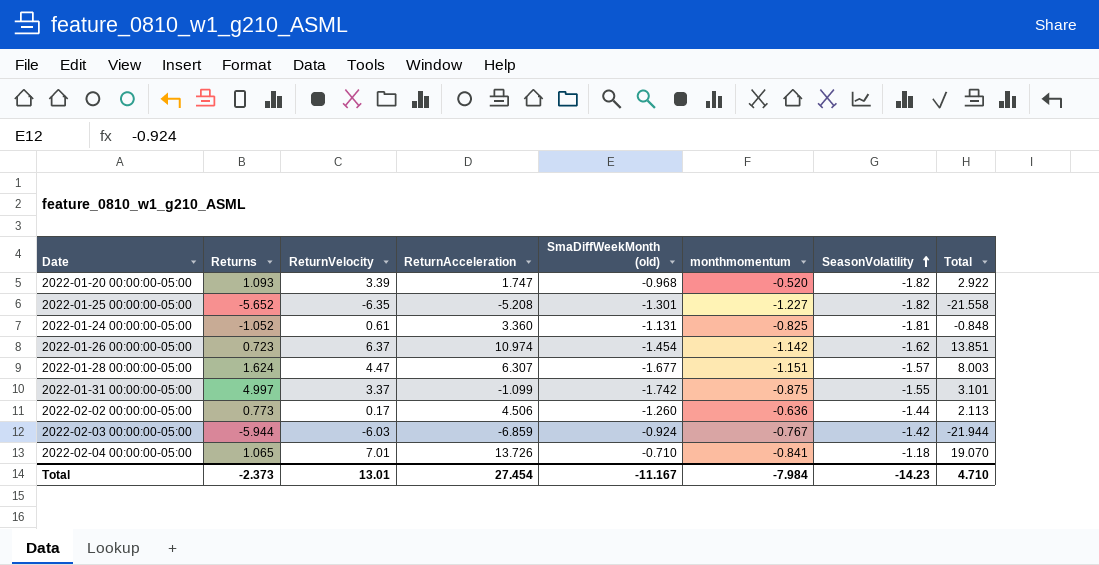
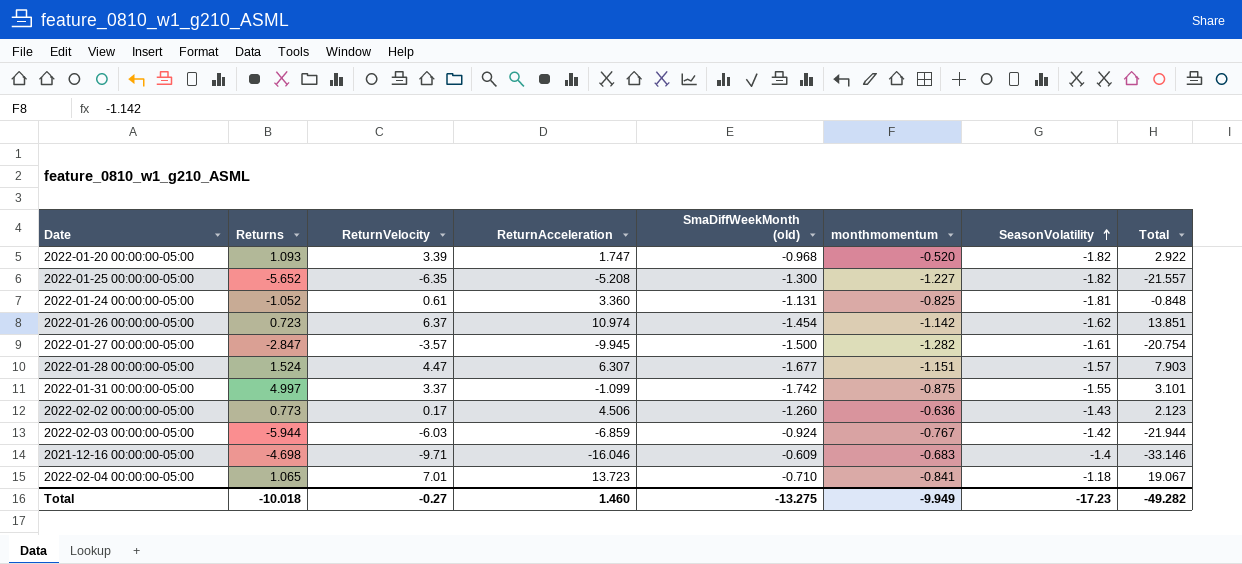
2022-01-25 00:00:00-05:00 | SmaDiffWeekMonth (old): -1.301 -> -1.300
2022-01-25 00:00:00-05:00 | Total: -21.558 -> -21.557
row 2022-01-27 00:00:00-05:00: none -> -2.847 | -3.57 | -9.945 | -1.500 | -1.282 | -1.61 | -20.754
2022-01-28 00:00:00-05:00 | Returns: 1.624 -> 1.524
2022-01-28 00:00:00-05:00 | Total: 8.003 -> 7.903
2022-02-02 00:00:00-05:00 | SeasonVolatility: -1.44 -> -1.43
2022-02-02 00:00:00-05:00 | Total: 2.113 -> 2.123
row 2021-12-16 00:00:00-05:00: none -> -4.698 | -9.71 | -16.046 | -0.609 | -0.683 | -1.4 | -33.146
2022-02-04 00:00:00-05:00 | ReturnAcceleration: 13.726 -> 13.723
2022-02-04 00:00:00-05:00 | Total: 19.070 -> 19.067
Total | Returns: -2.373 -> -10.018
Total | ReturnVelocity: 13.01 -> -0.27
Total | ReturnAcceleration: 27.454 -> 1.460
Total | SmaDiffWeekMonth (old): -11.167 -> -13.275
Total | monthmomentum: -7.984 -> -9.949
Total | SeasonVolatility: -14.23 -> -17.23
Total | Total: 4.710 -> -49.282

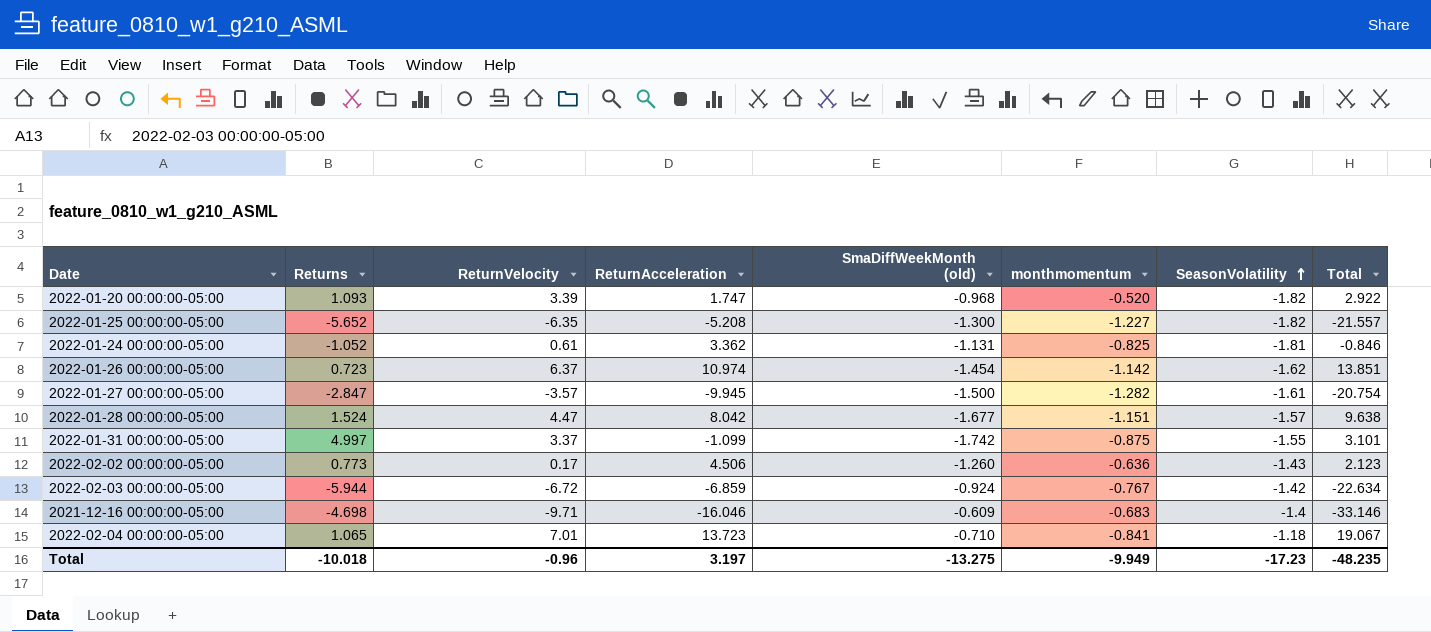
2022-01-24 00:00:00-05:00 | ReturnAcceleration: 3.360 -> 3.362
2022-01-24 00:00:00-05:00 | Total: -0.848 -> -0.846
2022-01-28 00:00:00-05:00 | ReturnAcceleration: 6.307 -> 8.042
2022-01-28 00:00:00-05:00 | Total: 7.903 -> 9.638
2022-02-03 00:00:00-05:00 | ReturnVelocity: -6.03 -> -6.72
2022-02-03 00:00:00-05:00 | Total: -21.944 -> -22.634
Total | ReturnVelocity: -0.27 -> -0.96
Total | ReturnAcceleration: 1.460 -> 3.197
Total | Total: -49.282 -> -48.235

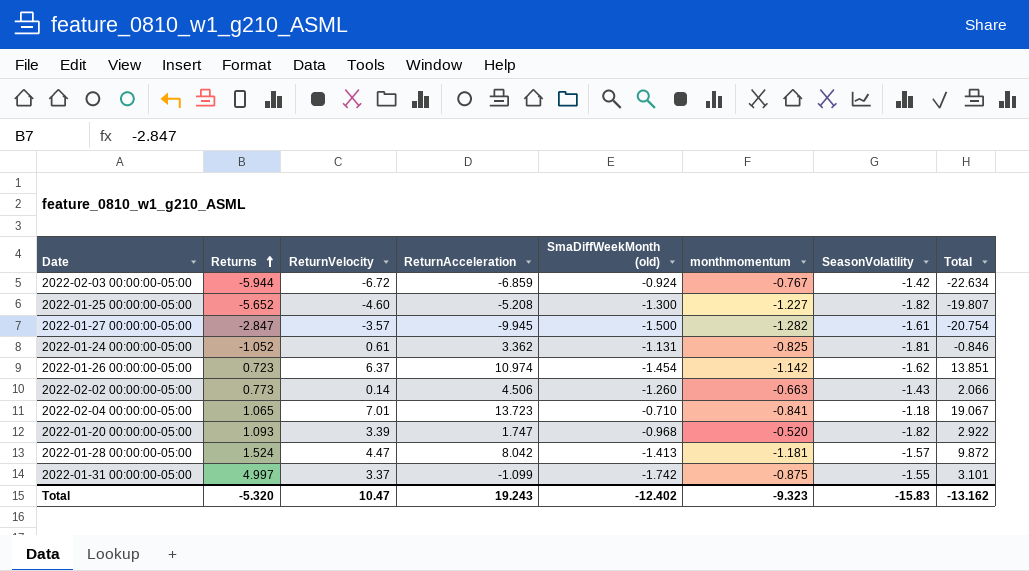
row order: SeasonVolatility ascending -> Returns ascending
row 2021-12-16 00:00:00-05:00: -4.698 | -9.71 | -16.046 | -0.609 | -0.683 | -1.4 | -33.146 -> none
2022-01-25 00:00:00-05:00 | ReturnVelocity: -6.35 -> -4.60
2022-01-25 00:00:00-05:00 | Total: -21.557 -> -19.807
2022-02-02 00:00:00-05:00 | ReturnVelocity: 0.17 -> 0.14
2022-02-02 00:00:00-05:00 | monthmomentum: -0.636 -> -0.663
2022-02-02 00:00:00-05:00 | Total: 2.123 -> 2.066
2022-01-28 00:00:00-05:00 | SmaDiffWeekMonth (old): -1.677 -> -1.413
2022-01-28 00:00:00-05:00 | monthmomentum: -1.151 -> -1.181
2022-01-28 00:00:00-05:00 | Total: 9.638 -> 9.872
Total | Returns: -10.018 -> -5.320
Total | ReturnVelocity: -0.96 -> 10.47
Total | ReturnAcceleration: 3.197 -> 19.243
Total | SmaDiffWeekMonth (old): -13.275 -> -12.402
Total | monthmomentum: -9.949 -> -9.323
Total | SeasonVolatility: -17.23 -> -15.83
Total | Total: -48.235 -> -13.162

